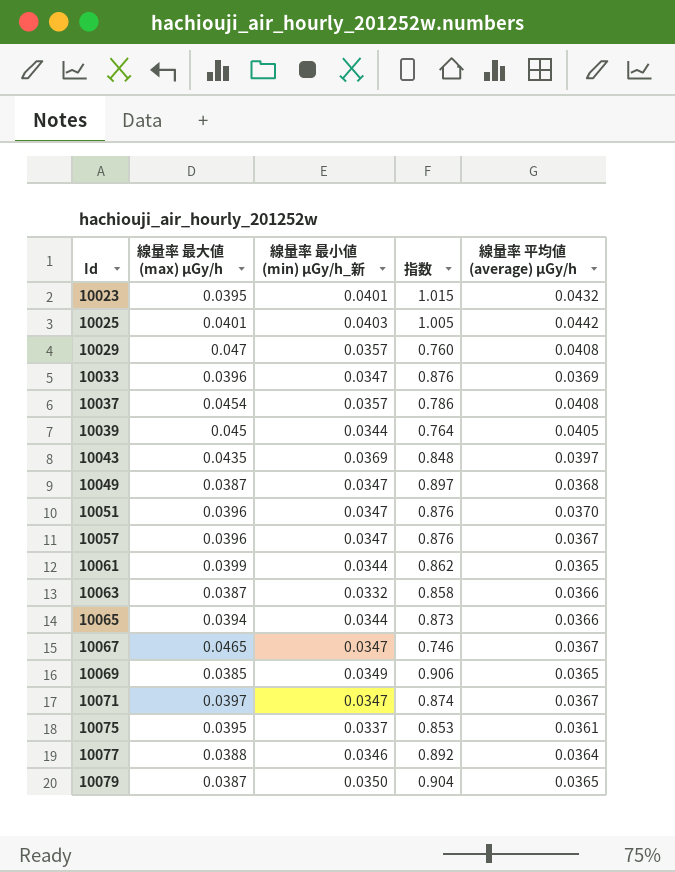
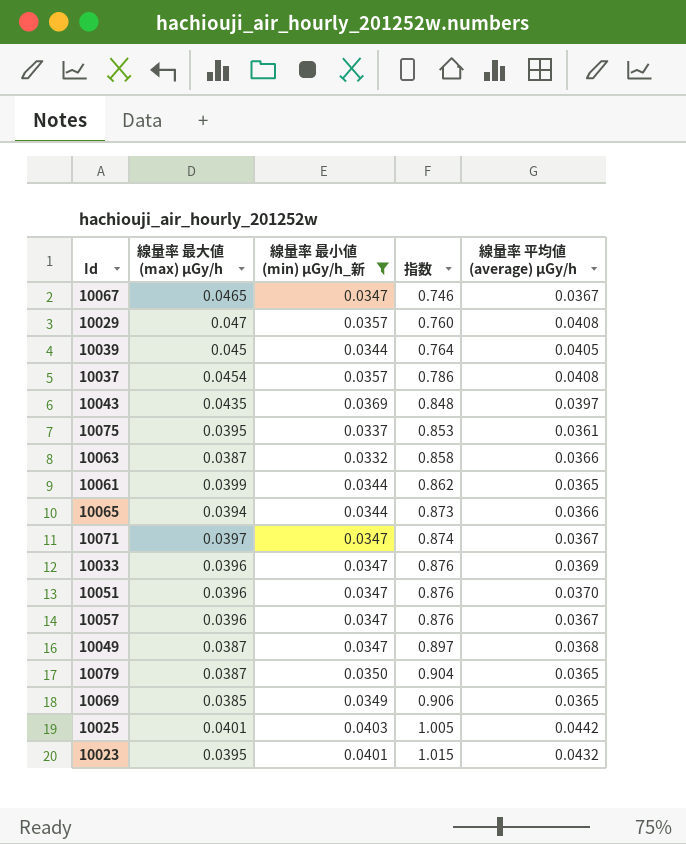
filter: none -> 線量率 最小値 (min) μGy/h_新 != 0.0346
row order: Id ascending -> 指数 ascending

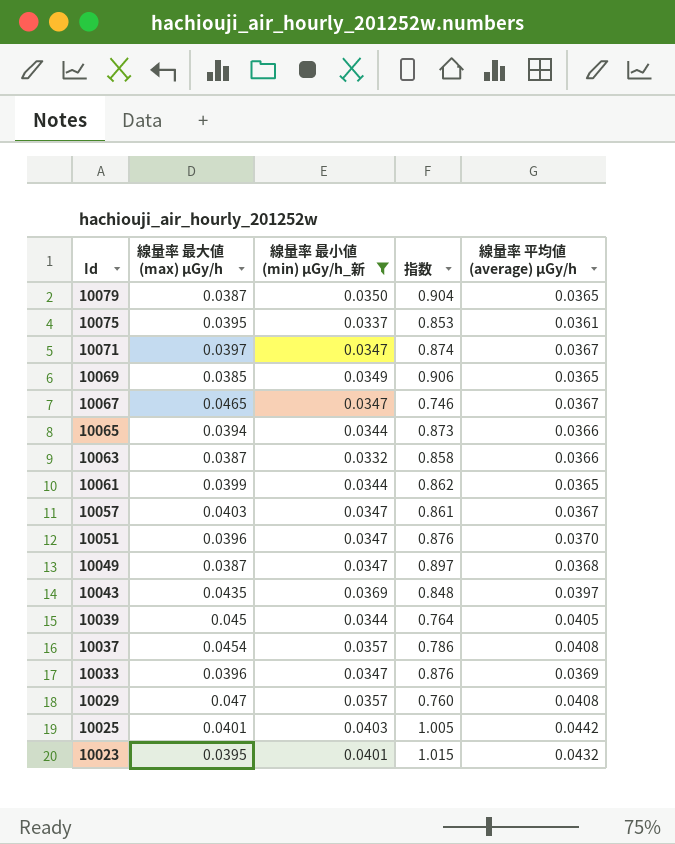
row order: 指数 ascending -> Id descending
10057 | 線量率 最大値 (max) μGy/h: 0.0396 -> 0.0403
10057 | 指数: 0.876 -> 0.861

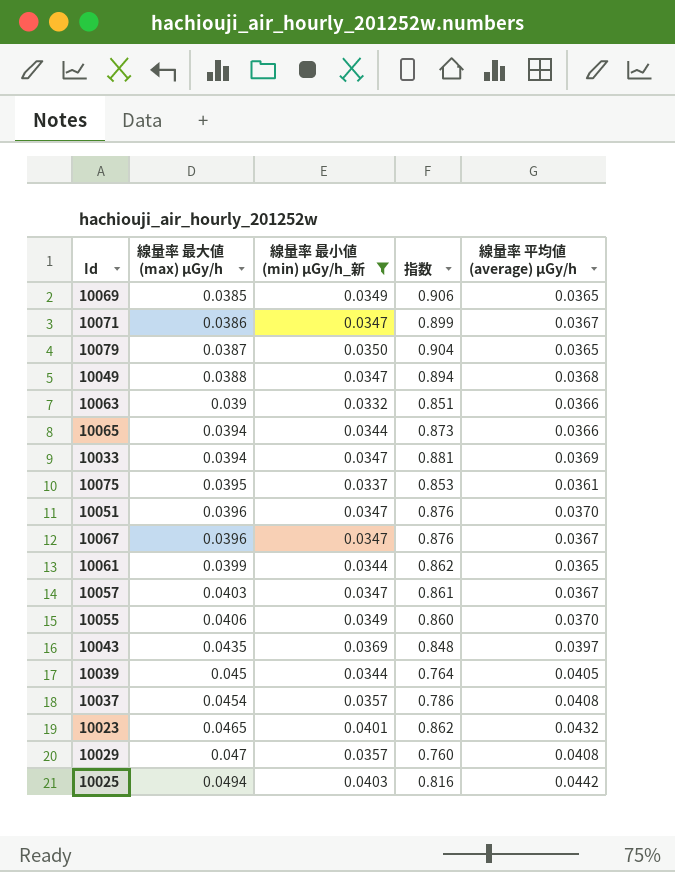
row order: Id descending -> 線量率 最大値 (max) μGy/h ascending
10071 | 線量率 最大値 (max) μGy/h: 0.0397 -> 0.0386
10071 | 指数: 0.874 -> 0.899
10049 | 線量率 最大値 (max) μGy/h: 0.0387 -> 0.0388
10049 | 指数: 0.897 -> 0.894
10063 | 線量率 最大値 (max) μGy/h: 0.0387 -> 0.039
10063 | 指数: 0.858 -> 0.851
10033 | 線量率 最大値 (max) μGy/h: 0.0396 -> 0.0394
10033 | 指数: 0.876 -> 0.881
10067 | 線量率 最大値 (max) μGy/h: 0.0465 -> 0.0396
10067 | 指数: 0.746 -> 0.876
row 10055: none -> 0.0406 | 0.0349 | 0.860 | 0.0370
10023 | 線量率 最大値 (max) μGy/h: 0.0395 -> 0.0465
10023 | 指数: 1.015 -> 0.862
10025 | 線量率 最大値 (max) μGy/h: 0.0401 -> 0.0494
10025 | 指数: 1.005 -> 0.816

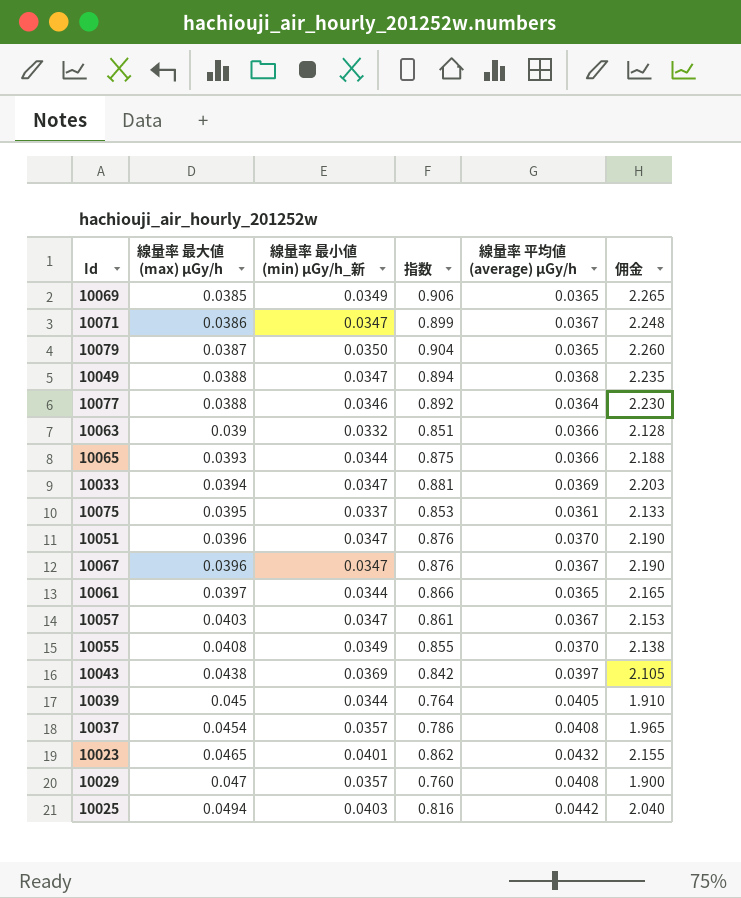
filter: 線量率 最小値 (min) μGy/h_新 != 0.0346 -> none
column 佣金 | formula: none -> [指数] * 2.5
10065 | 線量率 最大値 (max) μGy/h: 0.0394 -> 0.0393
10065 | 指数: 0.873 -> 0.875
10061 | 線量率 最大値 (max) μGy/h: 0.0399 -> 0.0397
10061 | 指数: 0.862 -> 0.866
10055 | 線量率 最大値 (max) μGy/h: 0.0406 -> 0.0408
10055 | 指数: 0.860 -> 0.855
10043 | 線量率 最大値 (max) μGy/h: 0.0435 -> 0.0438
10043 | 指数: 0.848 -> 0.842

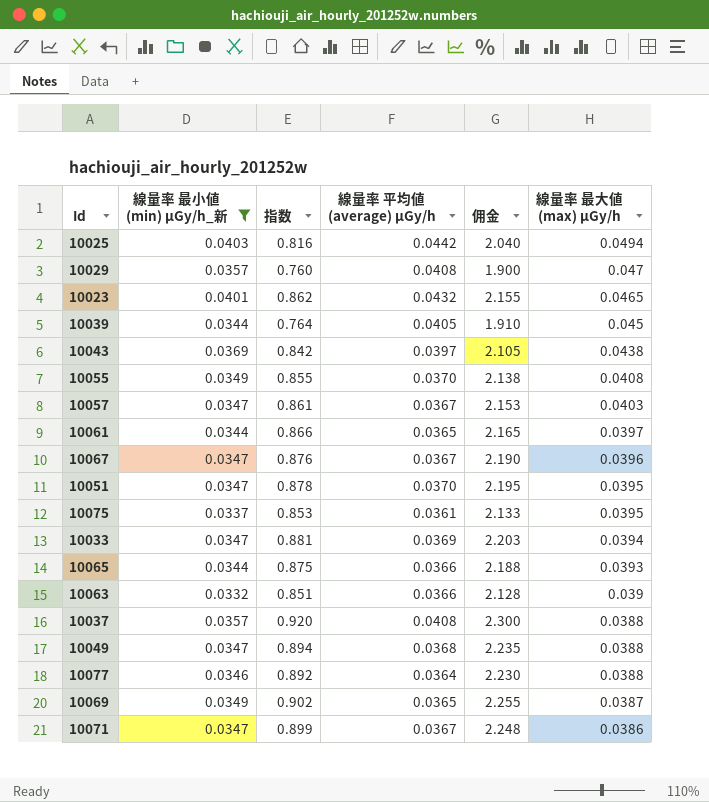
filter: none -> 線量率 最小値 (min) μGy/h_新 != 0.0350
row order: 線量率 最大値 (max) μGy/h ascending -> 線量率 最大値 (max) μGy/h descending
column 線量率 最大値 (max) μGy/h | position: 2 -> 6
10051 | 指数: 0.876 -> 0.878
10051 | 佣金: 2.190 -> 2.195
10051 | 線量率 最大値 (max) μGy/h: 0.0396 -> 0.0395
10037 | 指数: 0.786 -> 0.920
10037 | 佣金: 1.965 -> 2.300
10037 | 線量率 最大値 (max) μGy/h: 0.0454 -> 0.0388
10069 | 指数: 0.906 -> 0.902
10069 | 佣金: 2.265 -> 2.255
10069 | 線量率 最大値 (max) μGy/h: 0.0385 -> 0.0387

